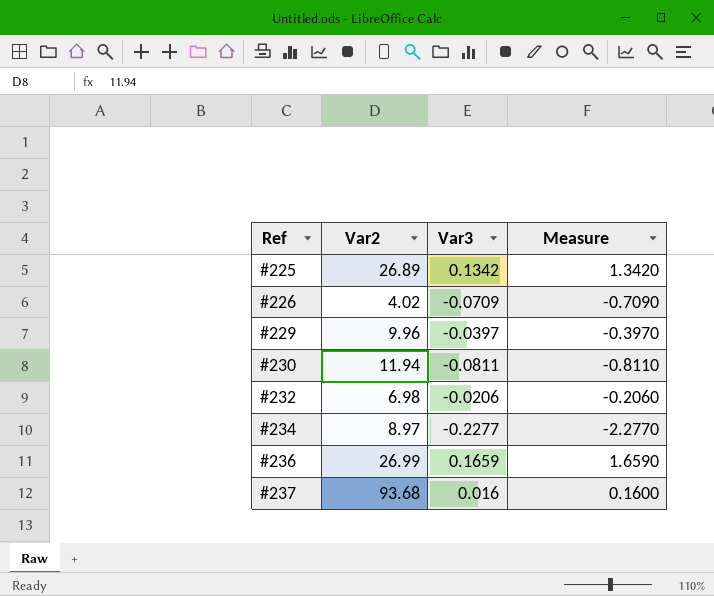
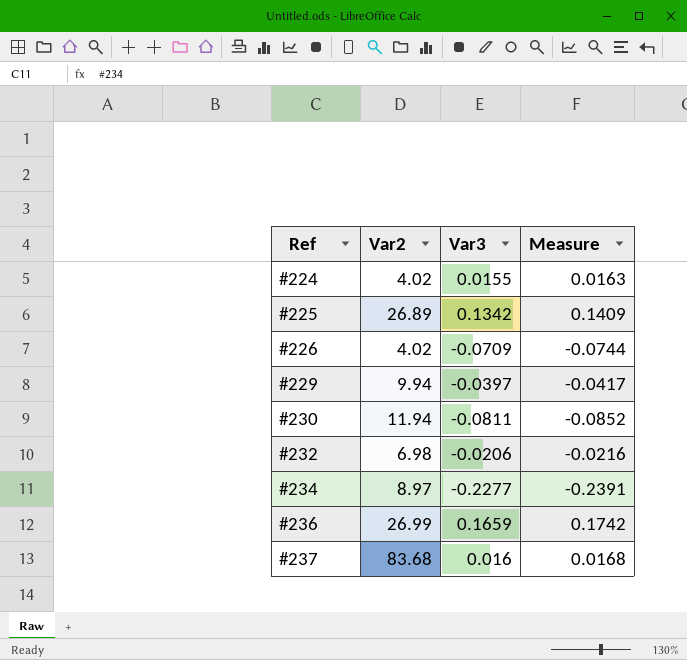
column Measure | formula: [Var3] * 10 -> [Var3] * 1.05
row #224: none -> 4.02 | 0.0155 | 0.0163
#229 | Var2: 9.96 -> 9.94
#237 | Var2: 93.68 -> 83.68

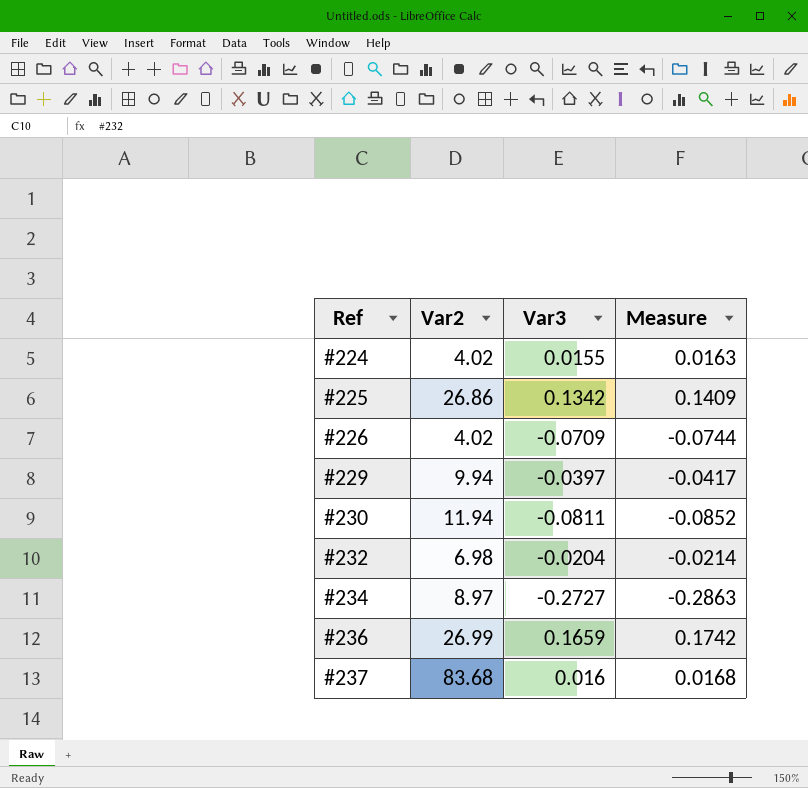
#225 | Var2: 26.89 -> 26.86
#232 | Var3: -0.0206 -> -0.0204
#232 | Measure: -0.0216 -> -0.0214
#234 | Var3: -0.2277 -> -0.2727
#234 | Measure: -0.2391 -> -0.2863

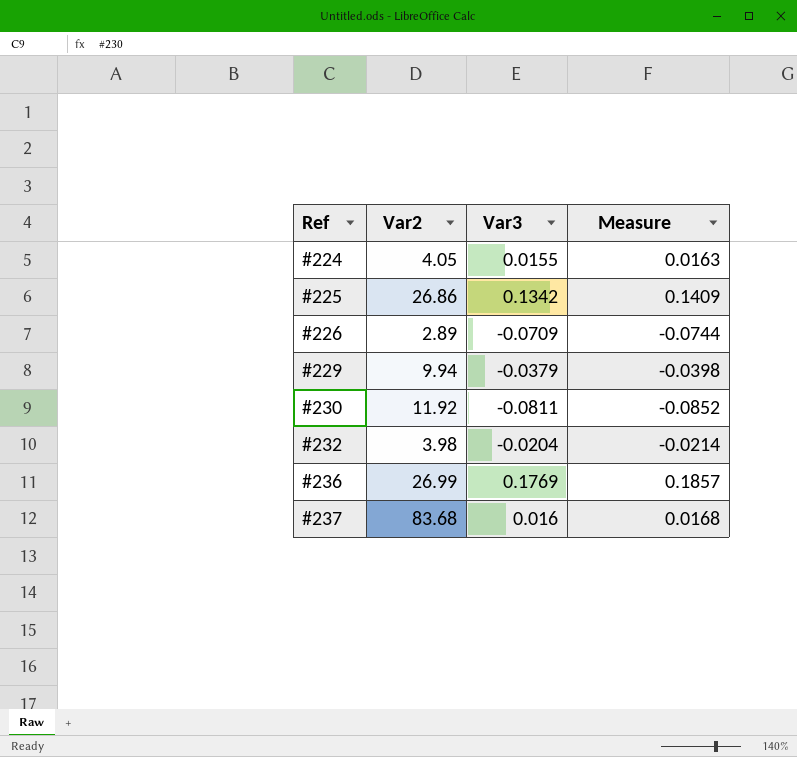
row #234: 8.97 | -0.2727 | -0.2863 -> none
#224 | Var2: 4.02 -> 4.05
#226 | Var2: 4.02 -> 2.89
#229 | Var3: -0.0397 -> -0.0379
#229 | Measure: -0.0417 -> -0.0398
#230 | Var2: 11.94 -> 11.92
#232 | Var2: 6.98 -> 3.98
#236 | Var3: 0.1659 -> 0.1769
#236 | Measure: 0.1742 -> 0.1857

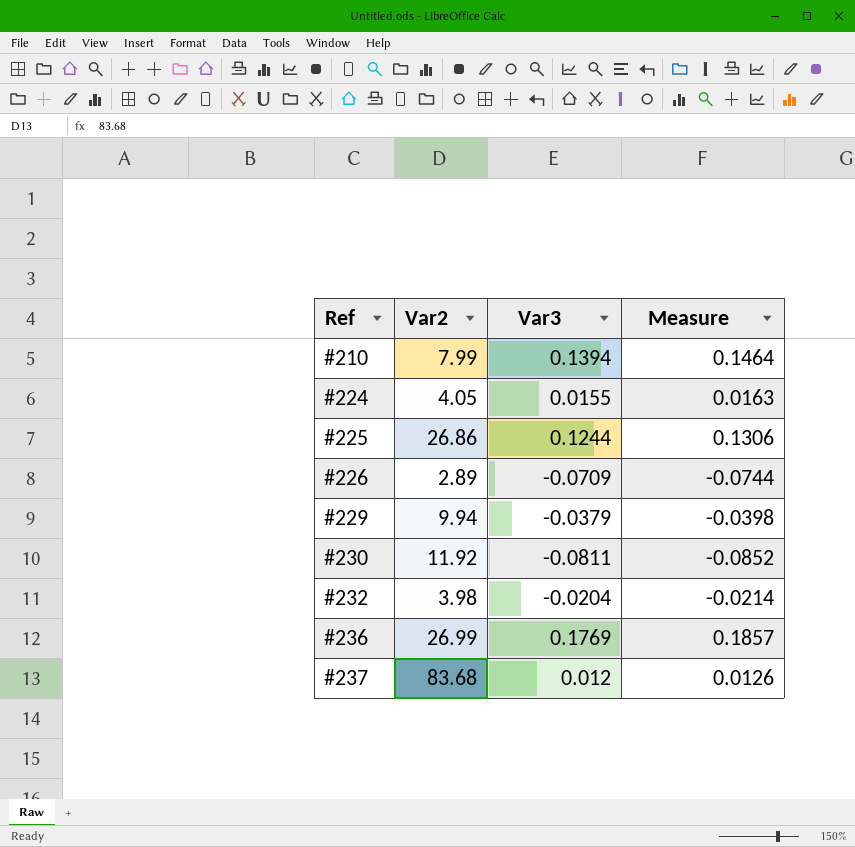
row #210: none -> 7.99 | 0.1394 | 0.1464
#225 | Var3: 0.1342 -> 0.1244
#225 | Measure: 0.1409 -> 0.1306
#237 | Var3: 0.016 -> 0.012
#237 | Measure: 0.0168 -> 0.0126

